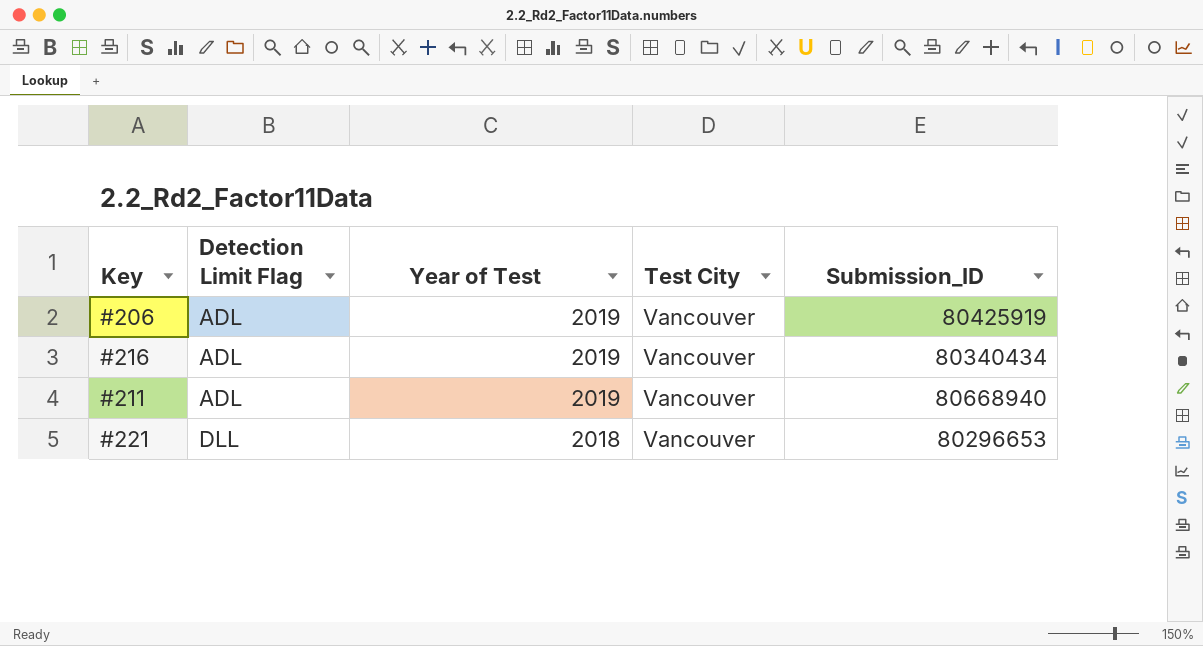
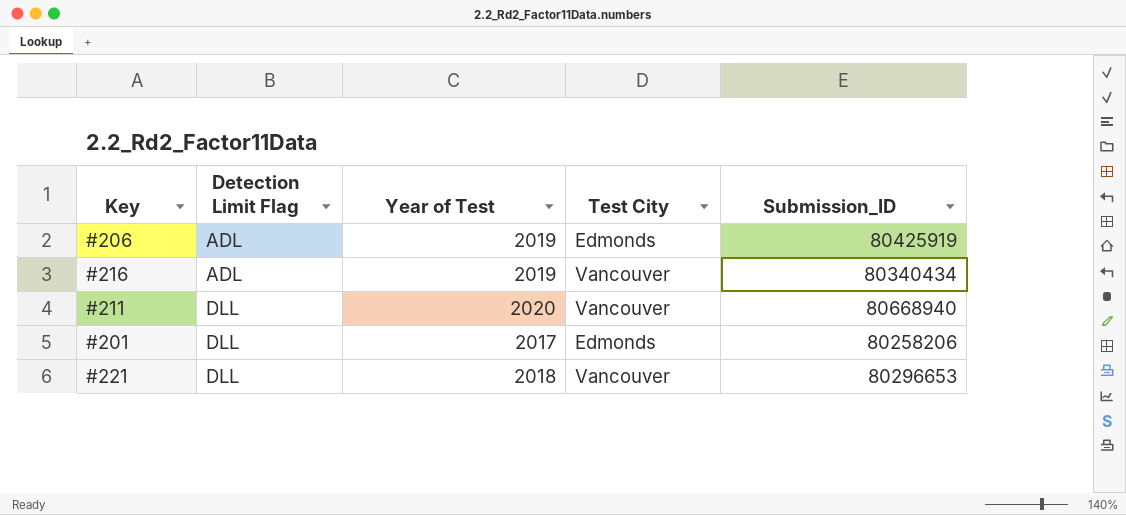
#206 | Test City: Vancouver -> Edmonds
#211 | Detection Limit Flag: ADL -> DLL
#211 | Year of Test: 2019 -> 2020
row #201: none -> DLL | 2017 | Edmonds | 80258206

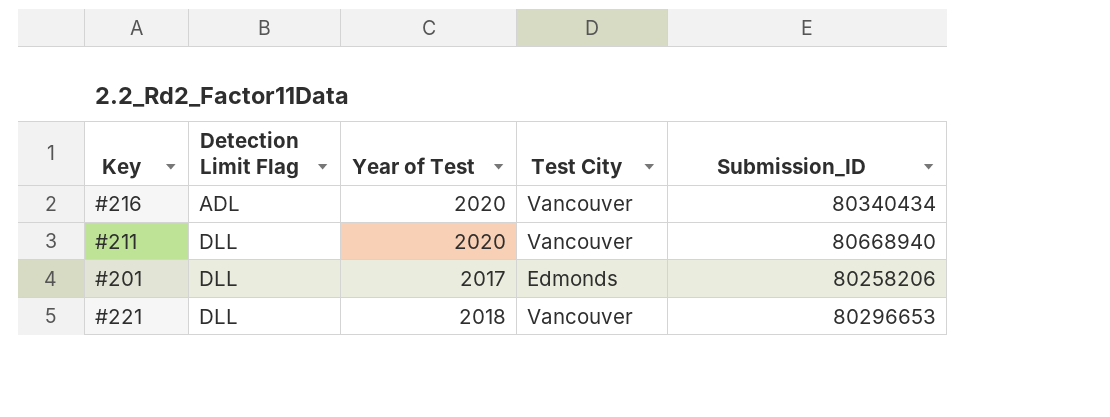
row #206: ADL | 2019 | Edmonds | 80425919 -> none
#216 | Year of Test: 2019 -> 2020

